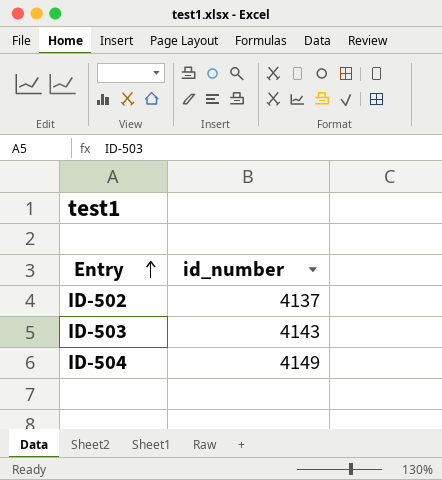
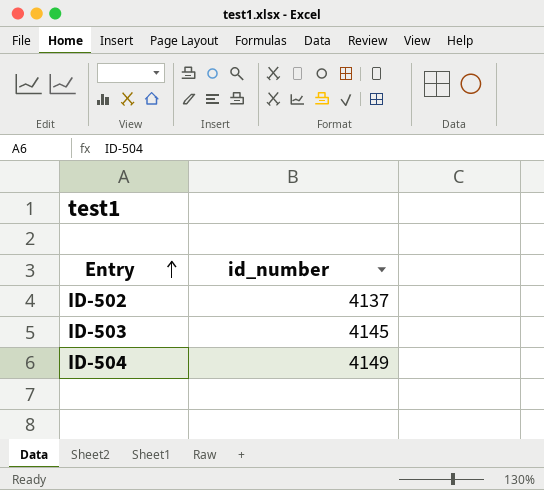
ID-503 | id_number: 4143 -> 4145

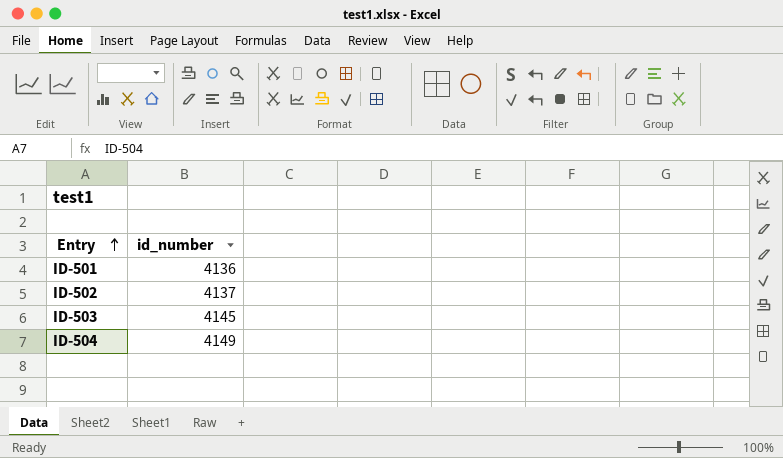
row ID-501: none -> 4136

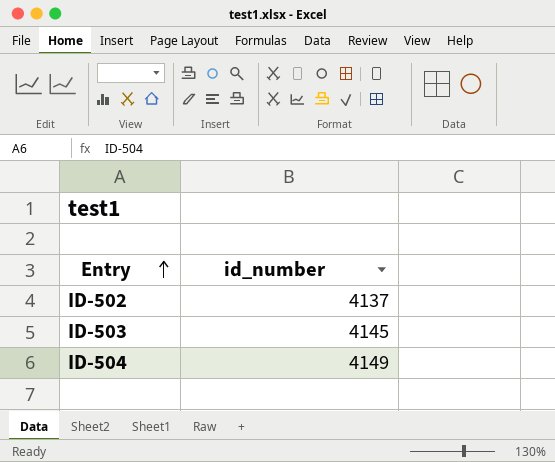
row ID-501: 4136 -> none

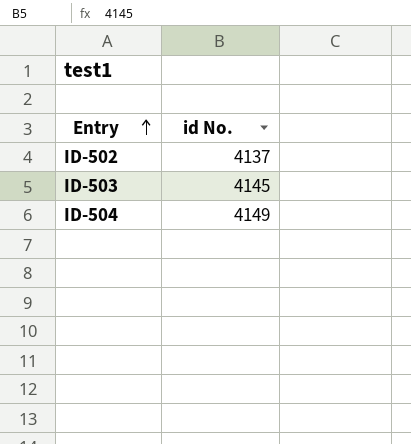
column name: id_number -> id No.

